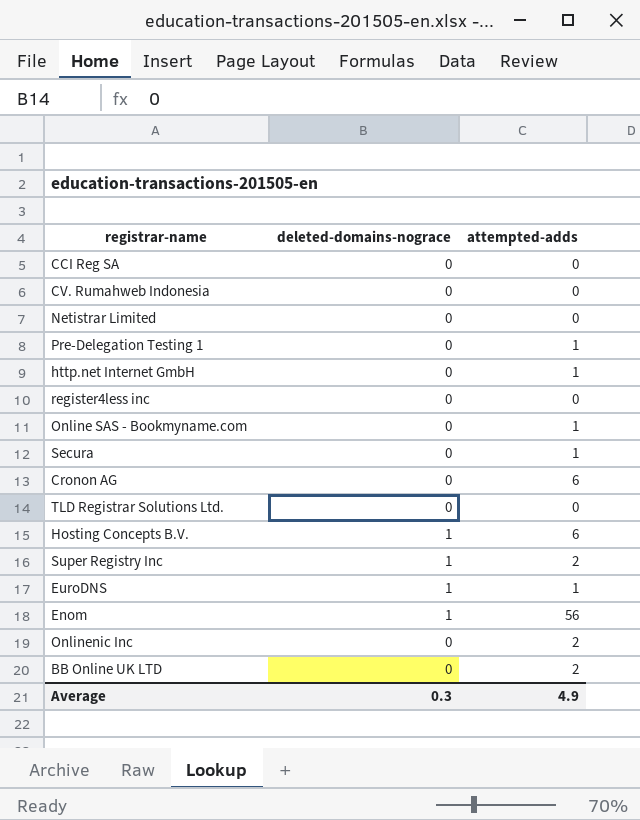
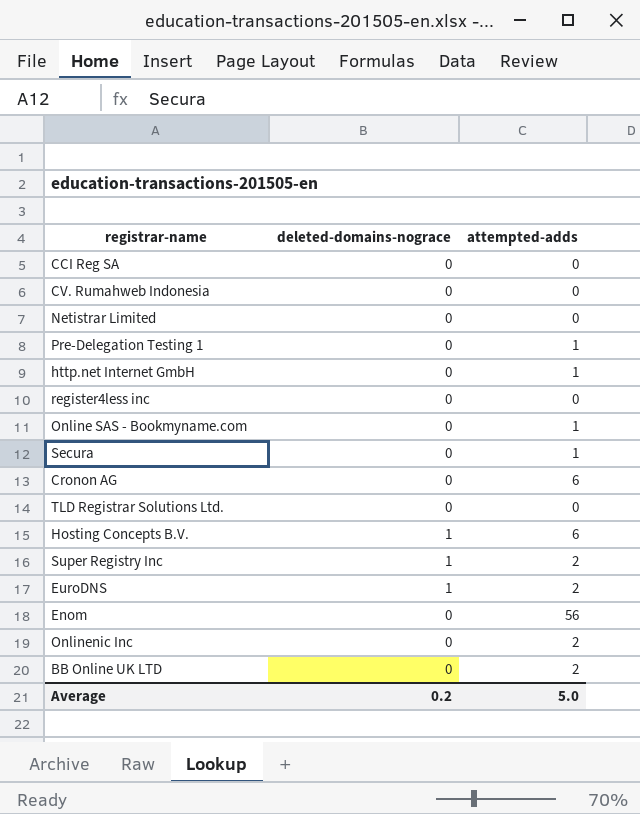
EuroDNS | attempted-adds: 1 -> 2
Enom | deleted-domains-nograce: 1 -> 0
Average | deleted-domains-nograce: 0.3 -> 0.2
Average | attempted-adds: 4.9 -> 5.0

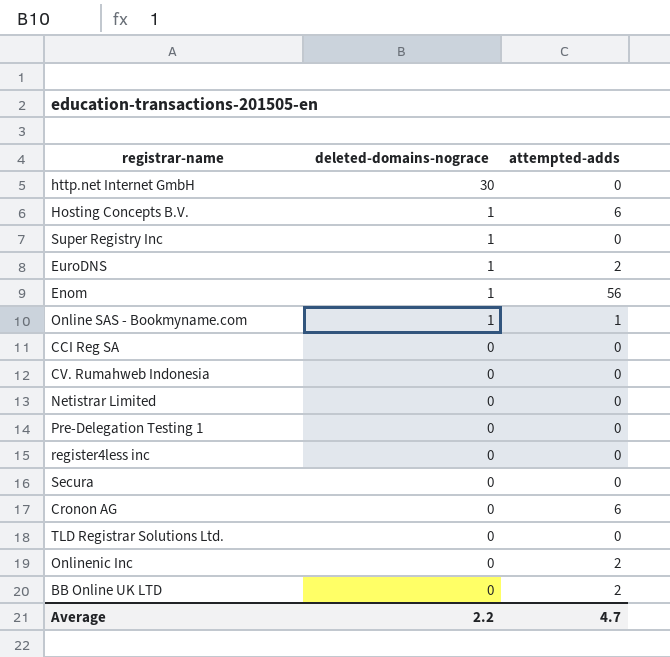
row order: none -> deleted-domains-nograce descending
http.net Internet GmbH | deleted-domains-nograce: 0 -> 30
http.net Internet GmbH | attempted-adds: 1 -> 0
Super Registry Inc | attempted-adds: 2 -> 0
Enom | deleted-domains-nograce: 0 -> 1
Online SAS - Bookmyname.com | deleted-domains-nograce: 0 -> 1
Pre-Delegation Testing 1 | attempted-adds: 1 -> 0
Secura | attempted-adds: 1 -> 0
Average | deleted-domains-nograce: 0.2 -> 2.2
Average | attempted-adds: 5.0 -> 4.7

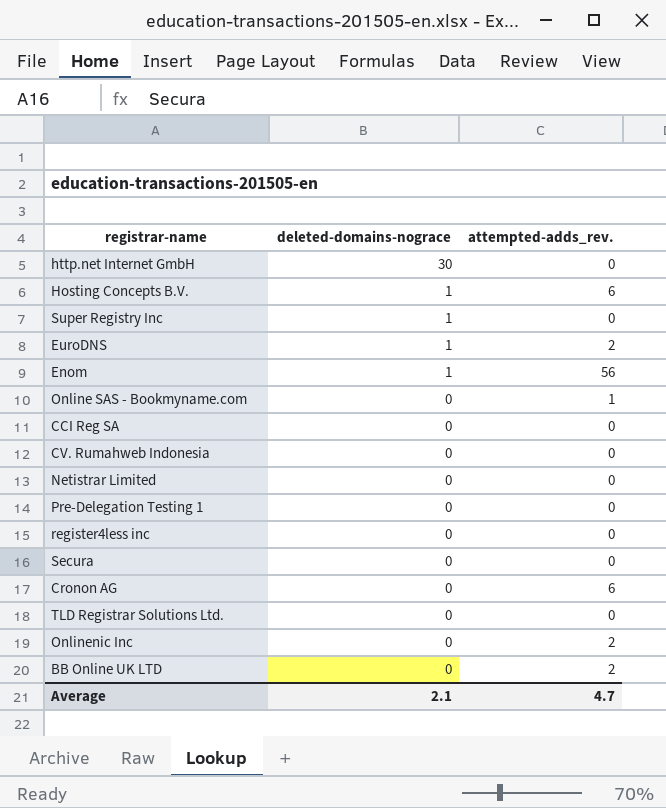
column name: attempted-adds -> attempted-adds_rev.
Online SAS - Bookmyname.com | deleted-domains-nograce: 1 -> 0
Average | deleted-domains-nograce: 2.2 -> 2.1

